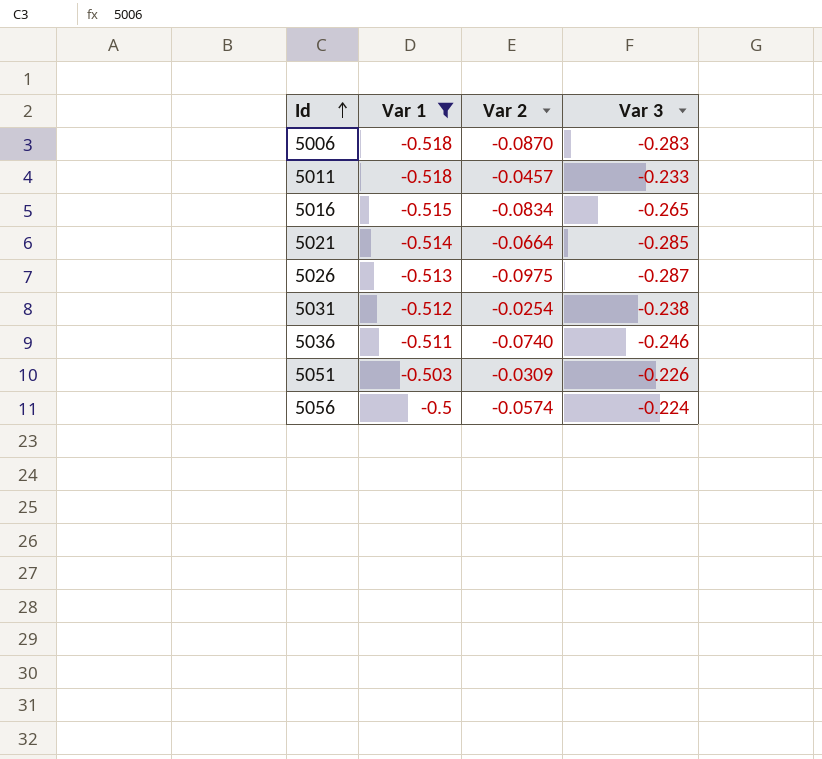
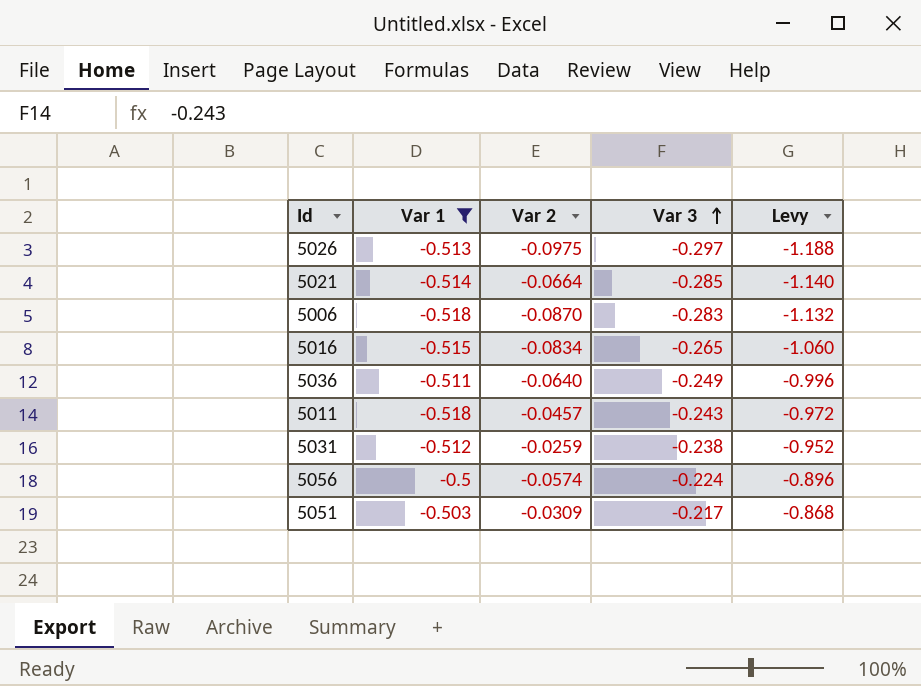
row order: Id ascending -> Var 3 ascending
column Levy | formula: none -> [Var 3] * 4
5026 | Var 3: -0.287 -> -0.297
5036 | Var 2: -0.0740 -> -0.0640
5036 | Var 3: -0.246 -> -0.249
5011 | Var 3: -0.233 -> -0.243
5031 | Var 2: -0.0254 -> -0.0259
5051 | Var 3: -0.226 -> -0.217

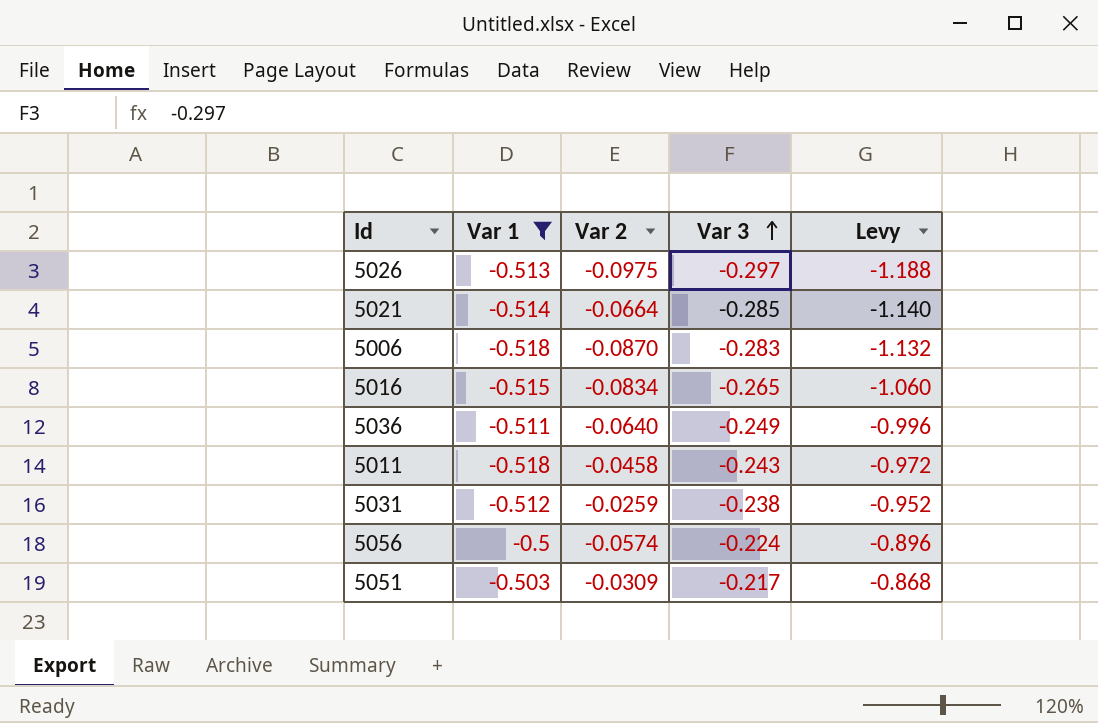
5011 | Var 2: -0.0457 -> -0.0458

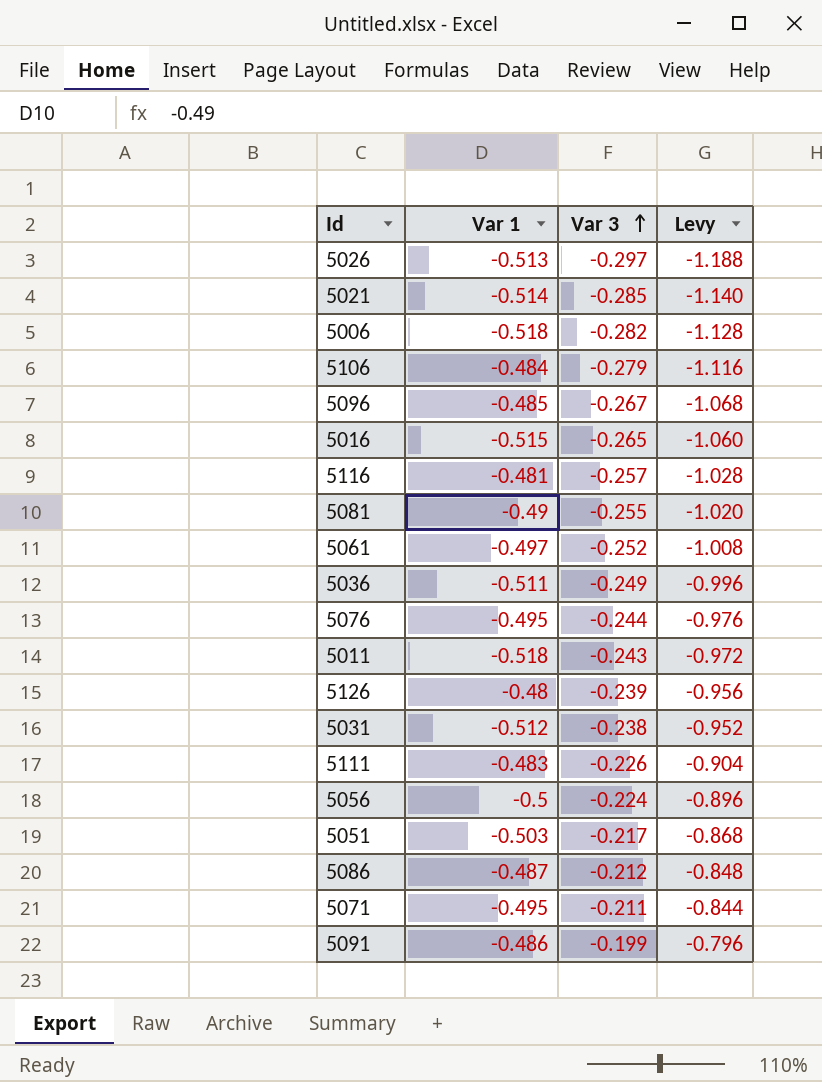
filter: Var 1 <= -0.5 -> none
column Var 2 | position: 3 -> none
5006 | Var 3: -0.283 -> -0.282
5006 | Levy: -1.132 -> -1.128

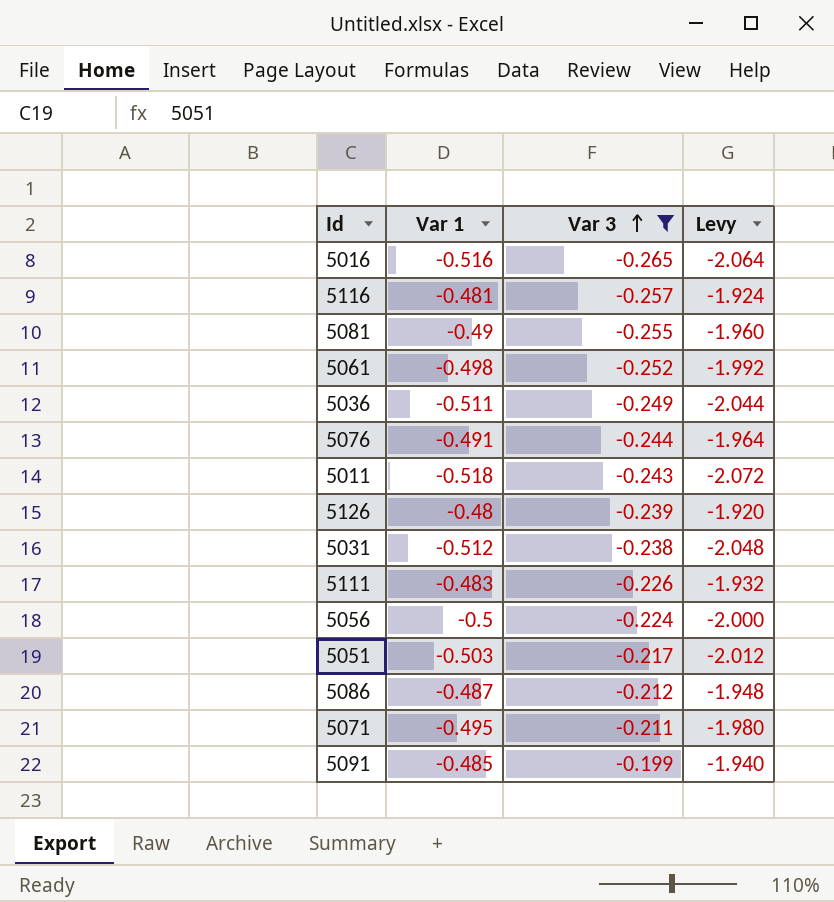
filter: none -> Var 3 >= -0.265
column Levy | formula: [Var 3] * 4 -> [Var 1] * 4
5016 | Var 1: -0.515 -> -0.516
5061 | Var 1: -0.497 -> -0.498
5076 | Var 1: -0.495 -> -0.491
5091 | Var 1: -0.486 -> -0.485

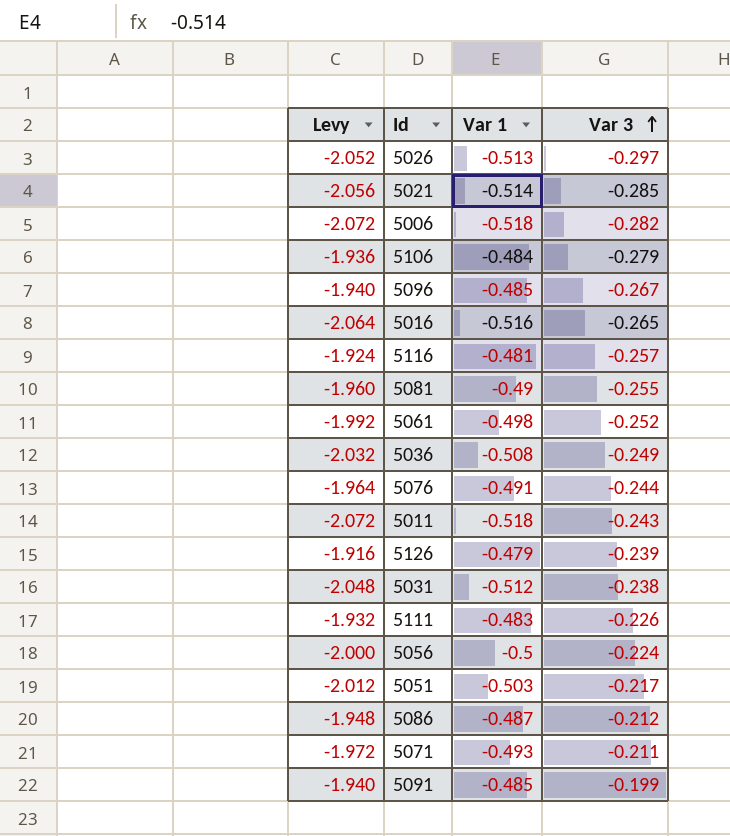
filter: Var 3 >= -0.265 -> none
column Levy | position: 4 -> 1
5036 | Levy: -2.044 -> -2.032
5036 | Var 1: -0.511 -> -0.508
5126 | Levy: -1.920 -> -1.916
5126 | Var 1: -0.48 -> -0.479
5071 | Levy: -1.980 -> -1.972
5071 | Var 1: -0.495 -> -0.493

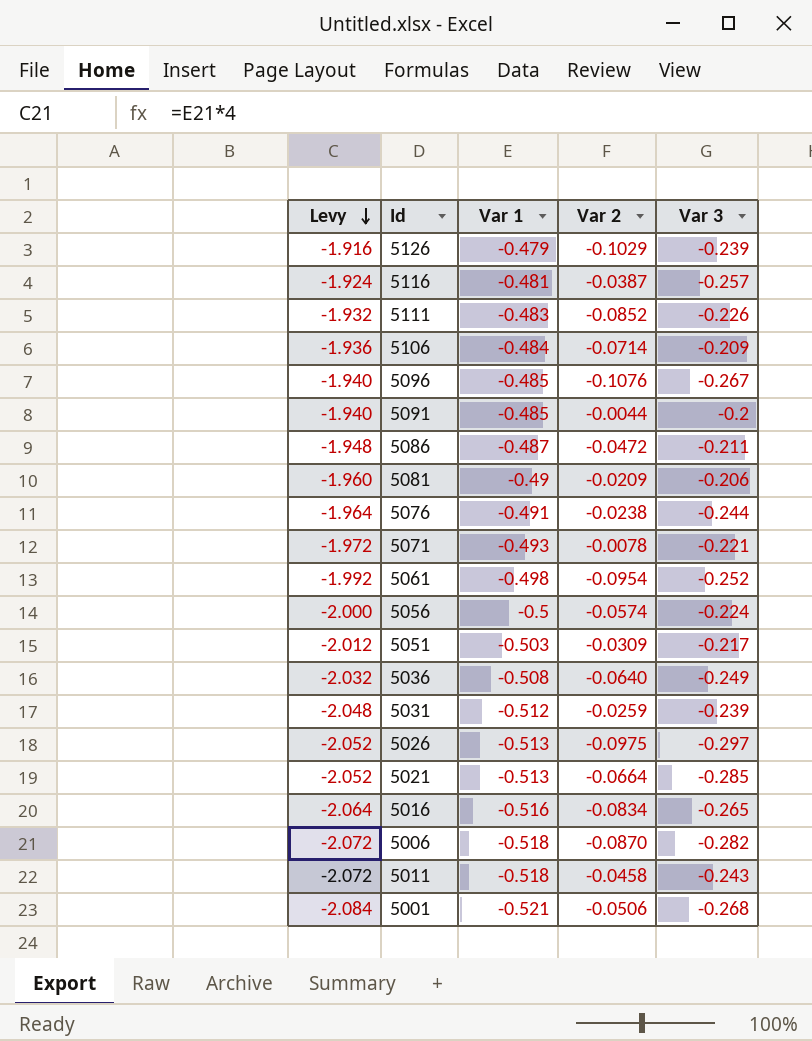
row order: Var 3 ascending -> Levy descending
column Var 2 | position: none -> 4
5106 | Var 3: -0.279 -> -0.209
5091 | Var 3: -0.199 -> -0.2
5086 | Var 3: -0.212 -> -0.211
5081 | Var 3: -0.255 -> -0.206
5071 | Var 3: -0.211 -> -0.221
5031 | Var 3: -0.238 -> -0.239
5021 | Levy: -2.056 -> -2.052
5021 | Var 1: -0.514 -> -0.513
row 5001: none -> -2.084 | -0.521 | -0.0506 | -0.268

